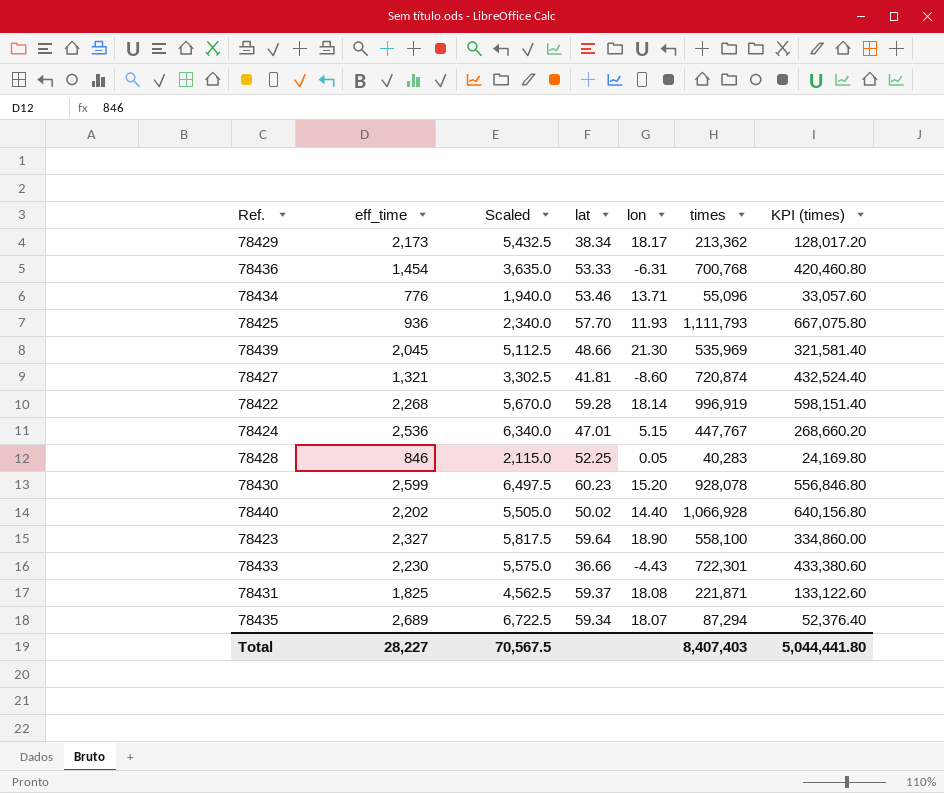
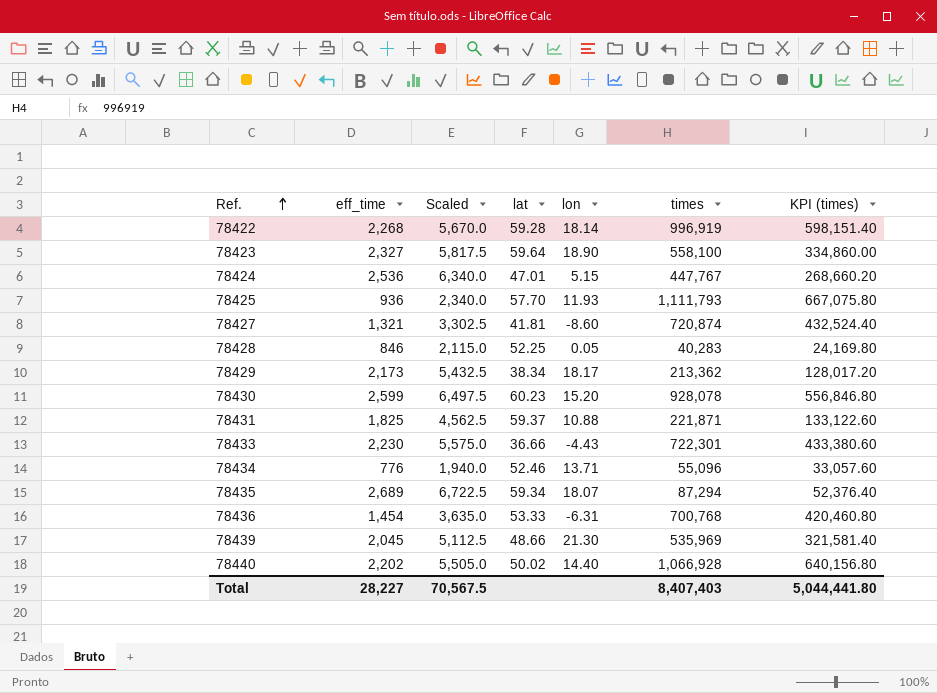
row order: none -> Ref. ascending
78431 | lon: 18.08 -> 10.88
78434 | lat: 53.46 -> 52.46

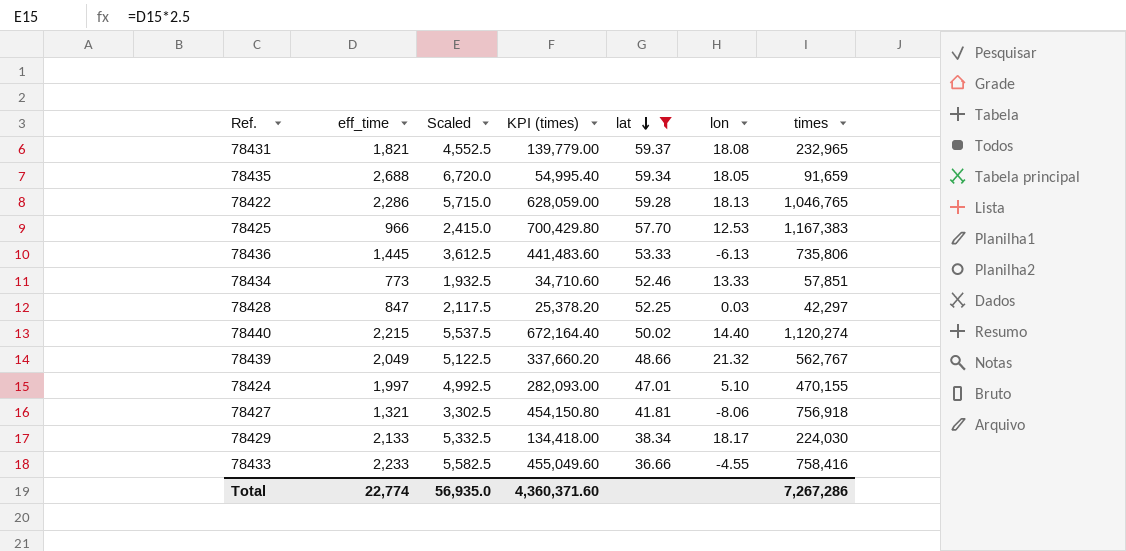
filter: none -> lat <= 59.37
row order: Ref. ascending -> lat descending
column KPI (times) | position: 7 -> 4
78431 | eff_time: 1,825 -> 1,821
78431 | Scaled: 4,562.5 -> 4,552.5
78431 | KPI (times): 133,122.60 -> 139,779.00
78431 | lon: 10.88 -> 18.08
78431 | times: 221,871 -> 232,965
78435 | eff_time: 2,689 -> 2,688
78435 | Scaled: 6,722.5 -> 6,720.0
78435 | KPI (times): 52,376.40 -> 54,995.40
78435 | lon: 18.07 -> 18.05
78435 | times: 87,294 -> 91,659
78422 | eff_time: 2,268 -> 2,286
78422 | Scaled: 5,670.0 -> 5,715.0
78422 | KPI (times): 598,151.40 -> 628,059.00
78422 | lon: 18.14 -> 18.13
78422 | times: 996,919 -> 1,046,765
78425 | eff_time: 936 -> 966
78425 | Scaled: 2,340.0 -> 2,415.0
78425 | KPI (times): 667,075.80 -> 700,429.80
78425 | lon: 11.93 -> 12.53
78425 | times: 1,111,793 -> 1,167,383
78436 | eff_time: 1,454 -> 1,445
78436 | Scaled: 3,635.0 -> 3,612.5
78436 | KPI (times): 420,460.80 -> 441,483.60
78436 | lon: -6.31 -> -6.13
78436 | times: 700,768 -> 735,806
78434 | eff_time: 776 -> 773
78434 | Scaled: 1,940.0 -> 1,932.5
78434 | KPI (times): 33,057.60 -> 34,710.60
78434 | lon: 13.71 -> 13.33
78434 | times: 55,096 -> 57,851
78428 | eff_time: 846 -> 847
78428 | Scaled: 2,115.0 -> 2,117.5
78428 | KPI (times): 24,169.80 -> 25,378.20
78428 | lon: 0.05 -> 0.03
78428 | times: 40,283 -> 42,297
78440 | eff_time: 2,202 -> 2,215
78440 | Scaled: 5,505.0 -> 5,537.5
78440 | KPI (times): 640,156.80 -> 672,164.40
78440 | times: 1,066,928 -> 1,120,274
78439 | eff_time: 2,045 -> 2,049
78439 | Scaled: 5,112.5 -> 5,122.5
78439 | KPI (times): 321,581.40 -> 337,660.20
78439 | lon: 21.30 -> 21.32
78439 | times: 535,969 -> 562,767
78424 | eff_time: 2,536 -> 1,997
78424 | Scaled: 6,340.0 -> 4,992.5
78424 | KPI (times): 268,660.20 -> 282,093.00
78424 | lon: 5.15 -> 5.10
78424 | times: 447,767 -> 470,155
78427 | KPI (times): 432,524.40 -> 454,150.80
78427 | lon: -8.60 -> -8.06
78427 | times: 720,874 -> 756,918
78429 | eff_time: 2,173 -> 2,133
78429 | Scaled: 5,432.5 -> 5,332.5
78429 | KPI (times): 128,017.20 -> 134,418.00
78429 | times: 213,362 -> 224,030
78433 | eff_time: 2,230 -> 2,233
78433 | Scaled: 5,575.0 -> 5,582.5
78433 | KPI (times): 433,380.60 -> 455,049.60
78433 | lon: -4.43 -> -4.55
78433 | times: 722,301 -> 758,416
Total | eff_time: 28,227 -> 22,774
Total | Scaled: 70,567.5 -> 56,935.0
Total | KPI (times): 5,044,441.80 -> 4,360,371.60
Total | times: 8,407,403 -> 7,267,286

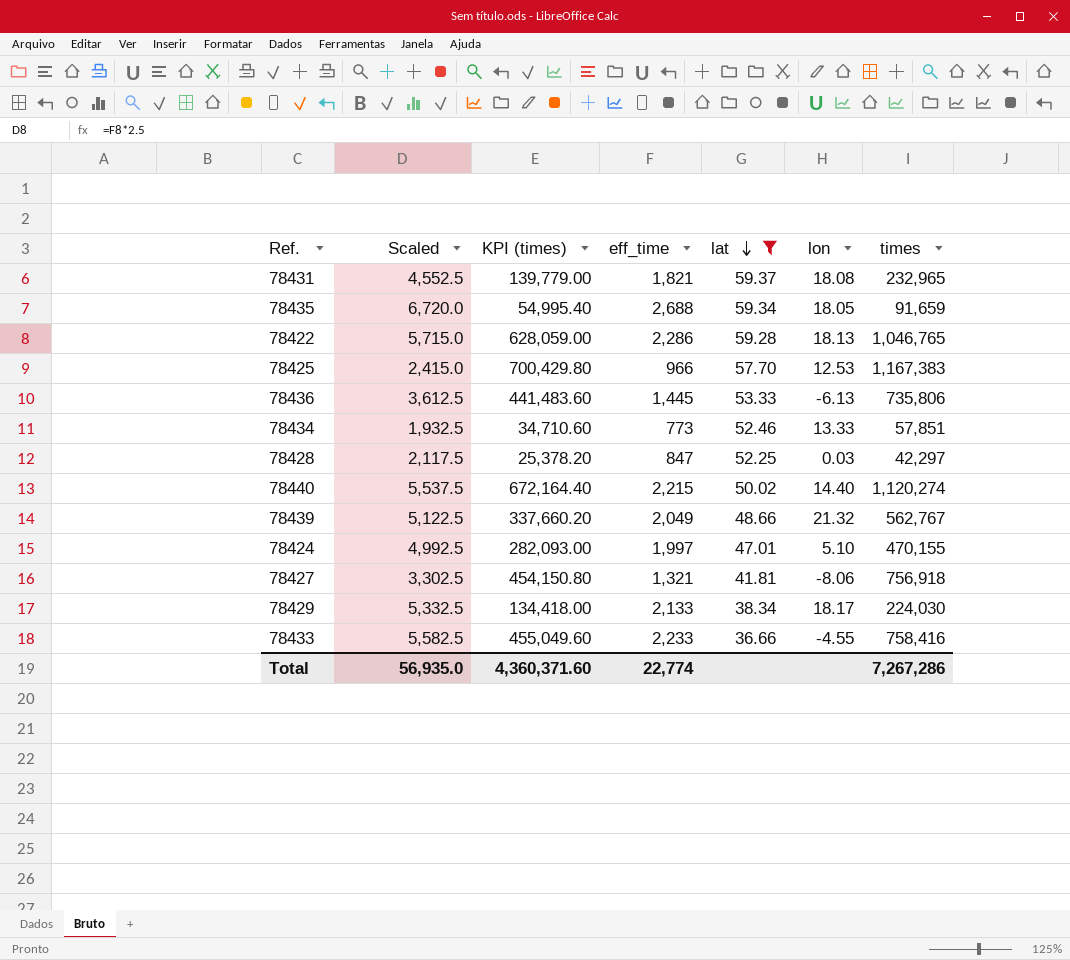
column eff_time | position: 2 -> 4

